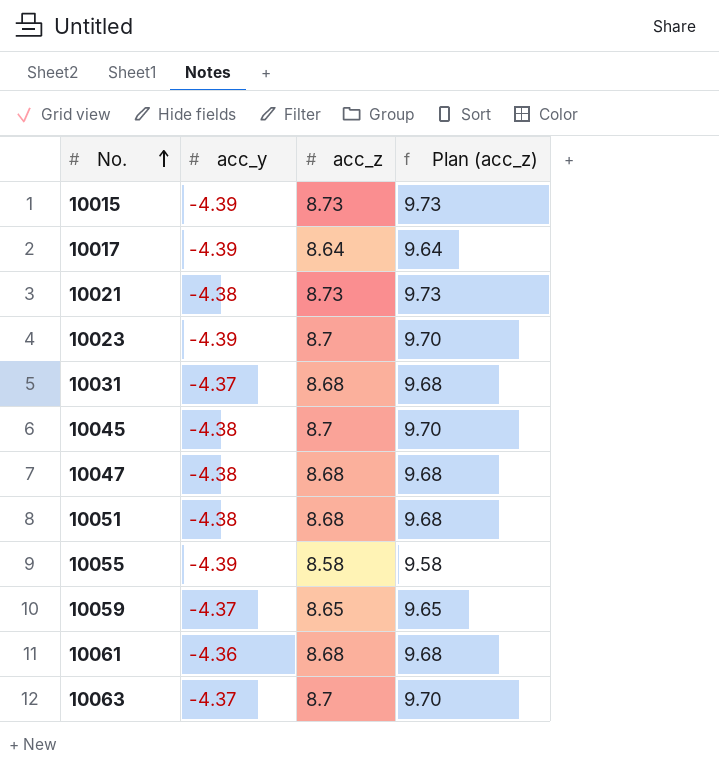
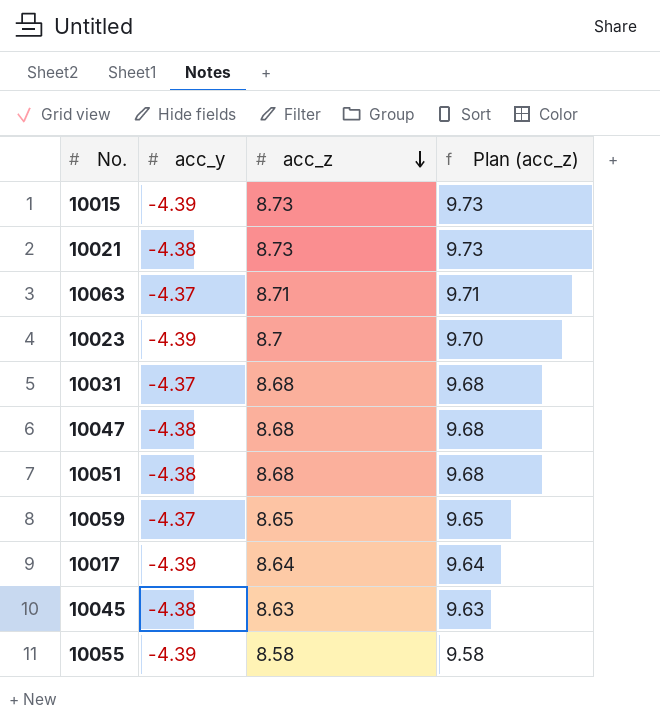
row order: No. ascending -> acc_z descending
row 10061: -4.36 | 8.68 | 9.68 -> none
10063 | acc_z: 8.7 -> 8.71
10063 | Plan (acc_z): 9.70 -> 9.71
10045 | acc_z: 8.7 -> 8.63
10045 | Plan (acc_z): 9.70 -> 9.63

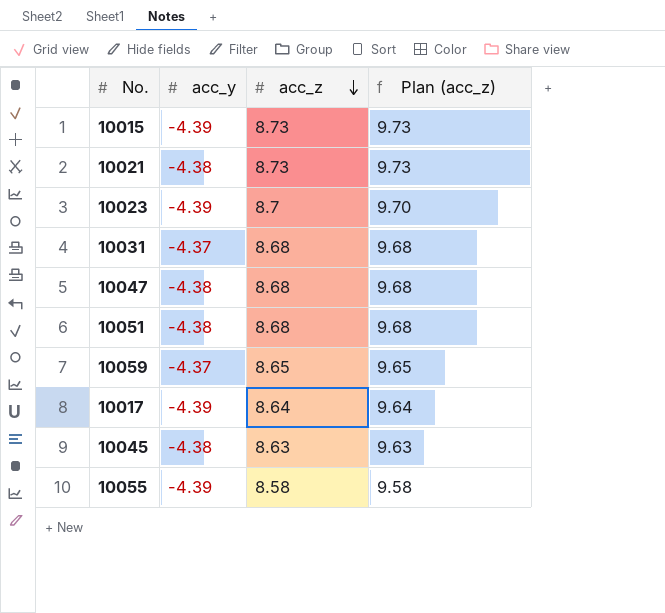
row 10063: -4.37 | 8.71 | 9.71 -> none

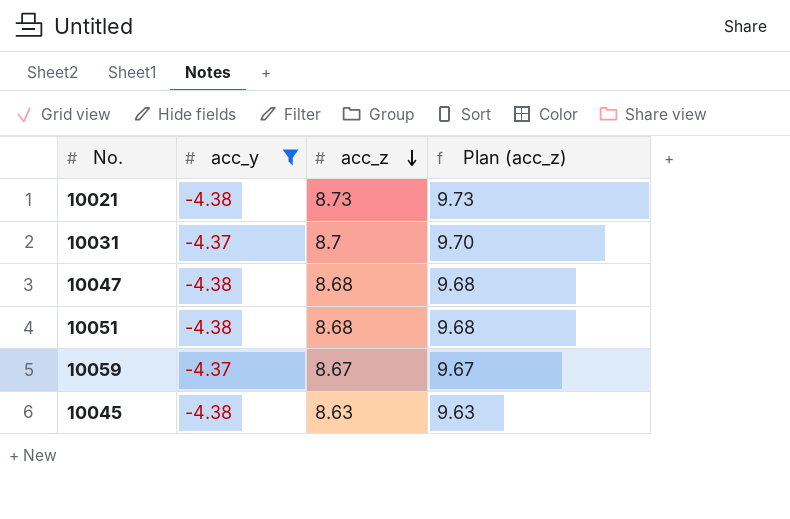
filter: none -> acc_y != -4.39
10031 | acc_z: 8.68 -> 8.7
10031 | Plan (acc_z): 9.68 -> 9.70
10059 | acc_z: 8.65 -> 8.67
10059 | Plan (acc_z): 9.65 -> 9.67

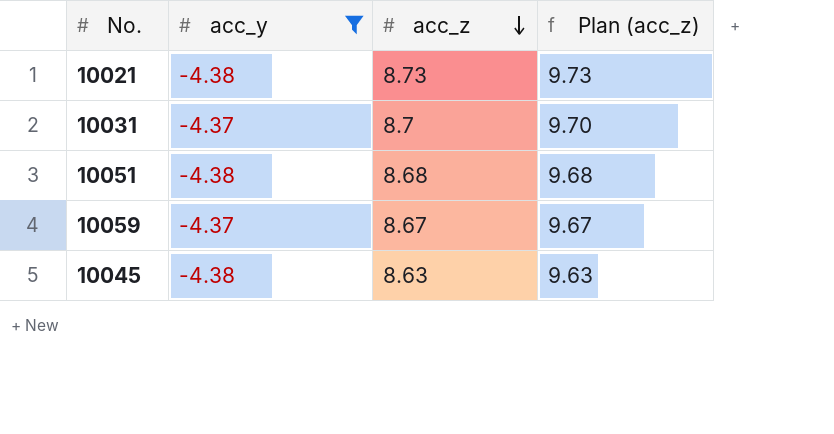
row 10047: -4.38 | 8.68 | 9.68 -> none

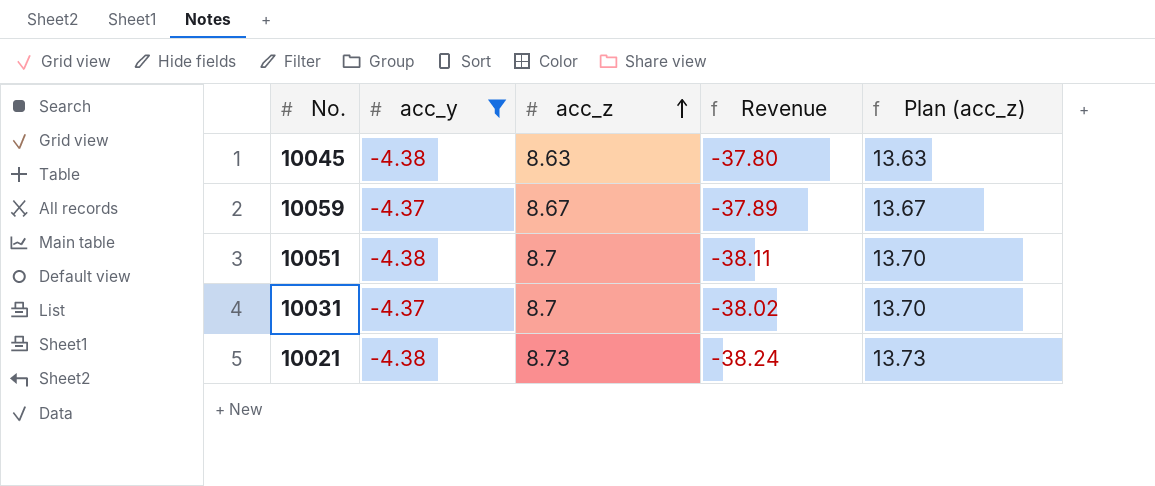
row order: acc_z descending -> acc_z ascending
column Revenue | formula: none -> [acc_y] * [acc_z]
column Plan (acc_z) | formula: [acc_z] + 1 -> [acc_z] + 5
10051 | acc_z: 8.68 -> 8.7

